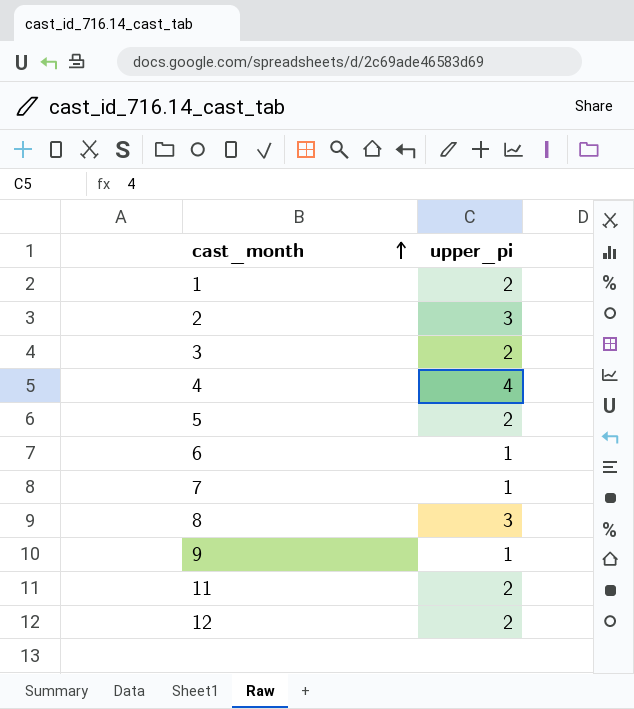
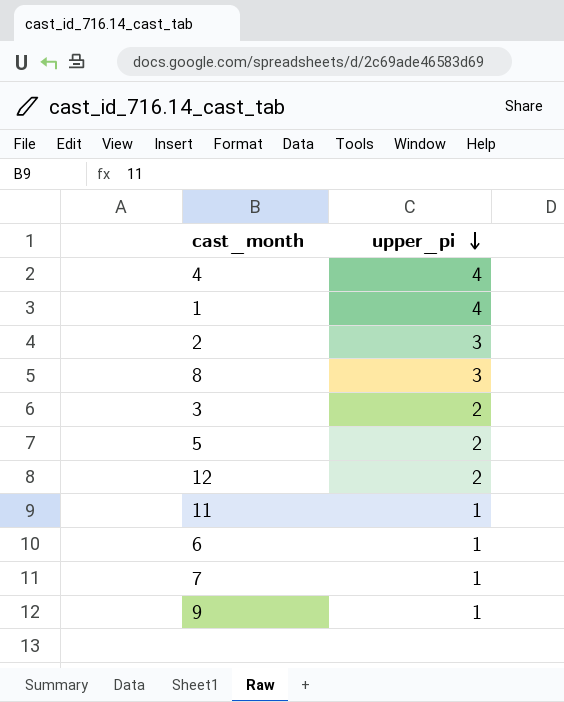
row order: cast_month ascending -> upper_pi descending
1 | upper_pi: 2 -> 4
11 | upper_pi: 2 -> 1

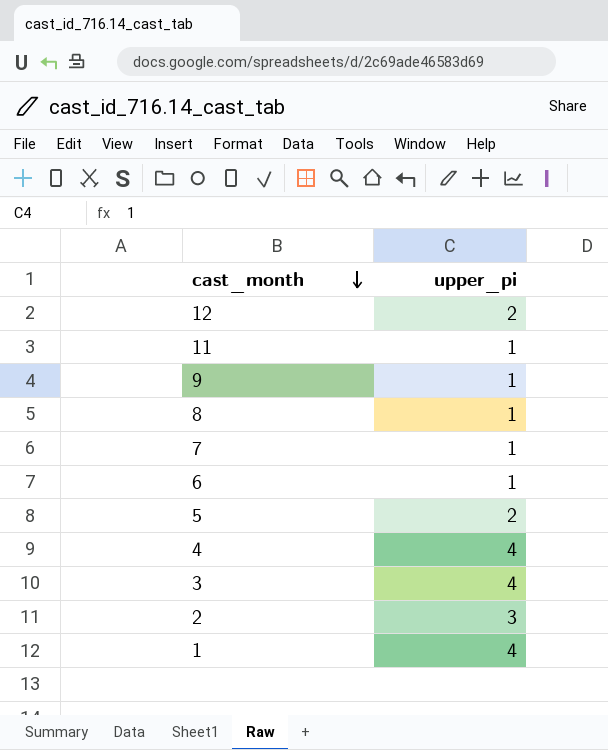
row order: upper_pi descending -> cast_month descending
8 | upper_pi: 3 -> 1
3 | upper_pi: 2 -> 4

